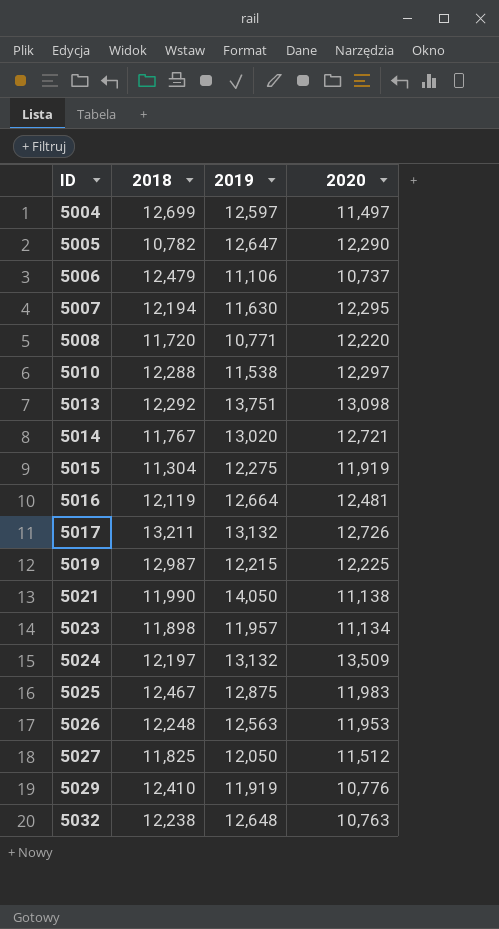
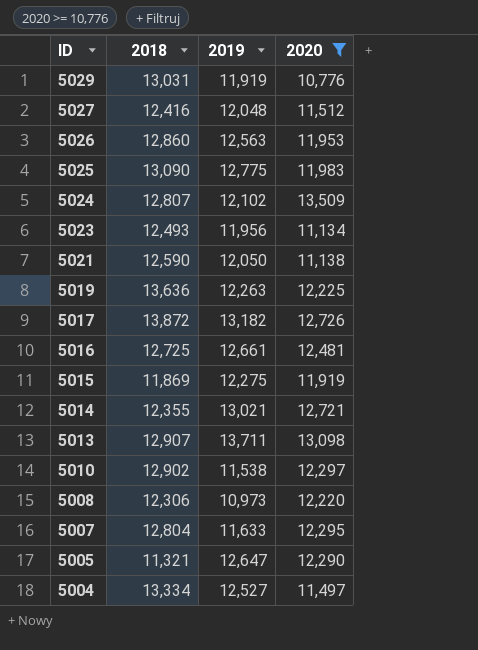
filter: none -> 2020 >= 10,776
row order: ID ascending -> ID descending
5029 | 2018: 12,410 -> 13,031
5027 | 2018: 11,825 -> 12,416
5027 | 2019: 12,050 -> 12,048
5026 | 2018: 12,248 -> 12,860
5025 | 2018: 12,467 -> 13,090
5025 | 2019: 12,875 -> 12,775
5024 | 2018: 12,197 -> 12,807
5024 | 2019: 13,132 -> 12,102
5023 | 2018: 11,898 -> 12,493
5023 | 2019: 11,957 -> 11,956
5021 | 2018: 11,990 -> 12,590
5021 | 2019: 14,050 -> 12,050
5019 | 2018: 12,987 -> 13,636
5019 | 2019: 12,215 -> 12,263
5017 | 2018: 13,211 -> 13,872
5017 | 2019: 13,132 -> 13,182
5016 | 2018: 12,119 -> 12,725
5016 | 2019: 12,664 -> 12,661
5015 | 2018: 11,304 -> 11,869
5014 | 2018: 11,767 -> 12,355
5014 | 2019: 13,020 -> 13,021
5013 | 2018: 12,292 -> 12,907
5013 | 2019: 13,751 -> 13,711
5010 | 2018: 12,288 -> 12,902
5008 | 2018: 11,720 -> 12,306
5008 | 2019: 10,771 -> 10,973
5007 | 2018: 12,194 -> 12,804
5007 | 2019: 11,630 -> 11,633
5005 | 2018: 10,782 -> 11,321
5004 | 2018: 12,699 -> 13,334
5004 | 2019: 12,597 -> 12,527

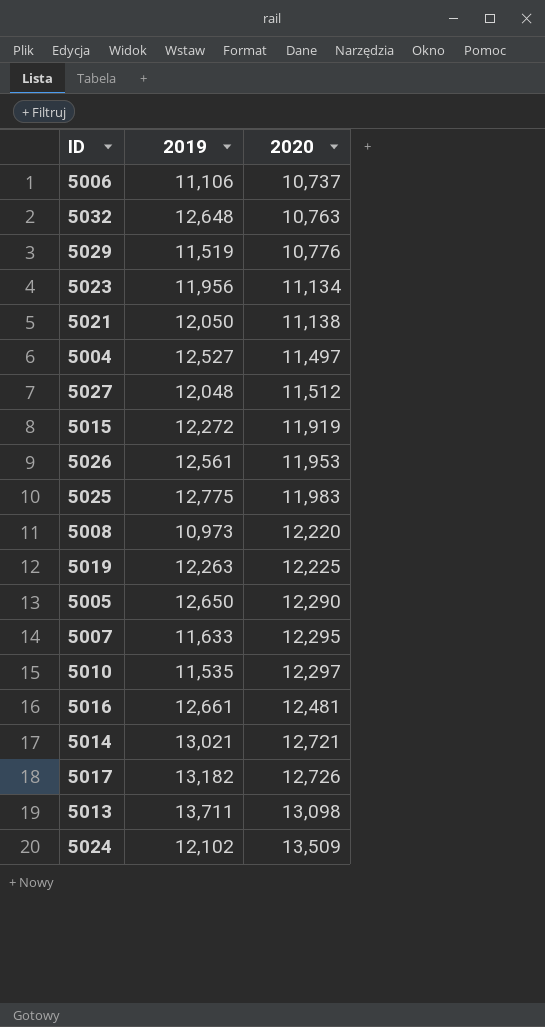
filter: 2020 >= 10,776 -> none
row order: ID descending -> 2020 ascending
column 2018 | position: 2 -> none
5029 | 2019: 11,919 -> 11,519
5015 | 2019: 12,275 -> 12,272
5026 | 2019: 12,563 -> 12,561
5005 | 2019: 12,647 -> 12,650
5010 | 2019: 11,538 -> 11,535

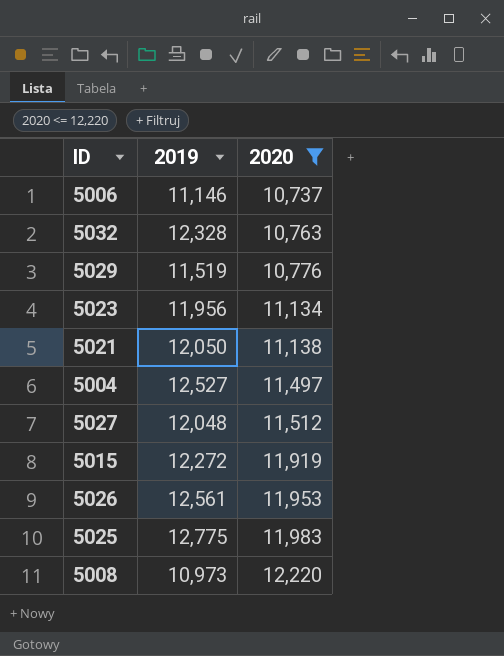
filter: none -> 2020 <= 12,220
5006 | 2019: 11,106 -> 11,146
5032 | 2019: 12,648 -> 12,328

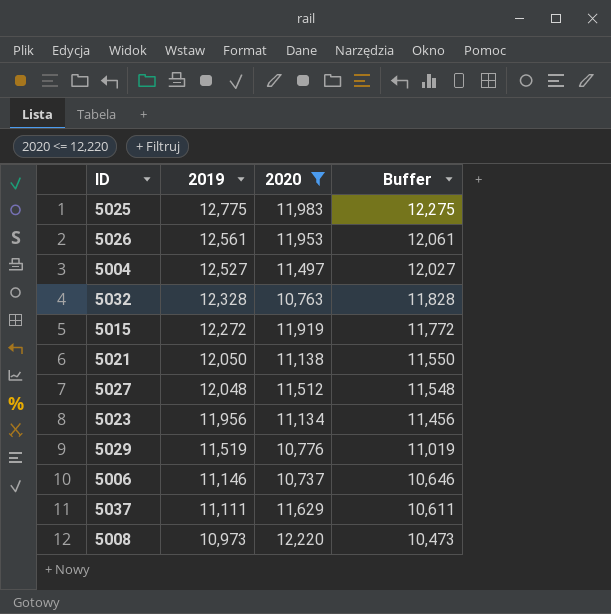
row order: 2020 ascending -> 2019 descending
column Buffer | formula: none -> [2019] - 500
row 5037: none -> 11,111 | 11,629 | 10,611

